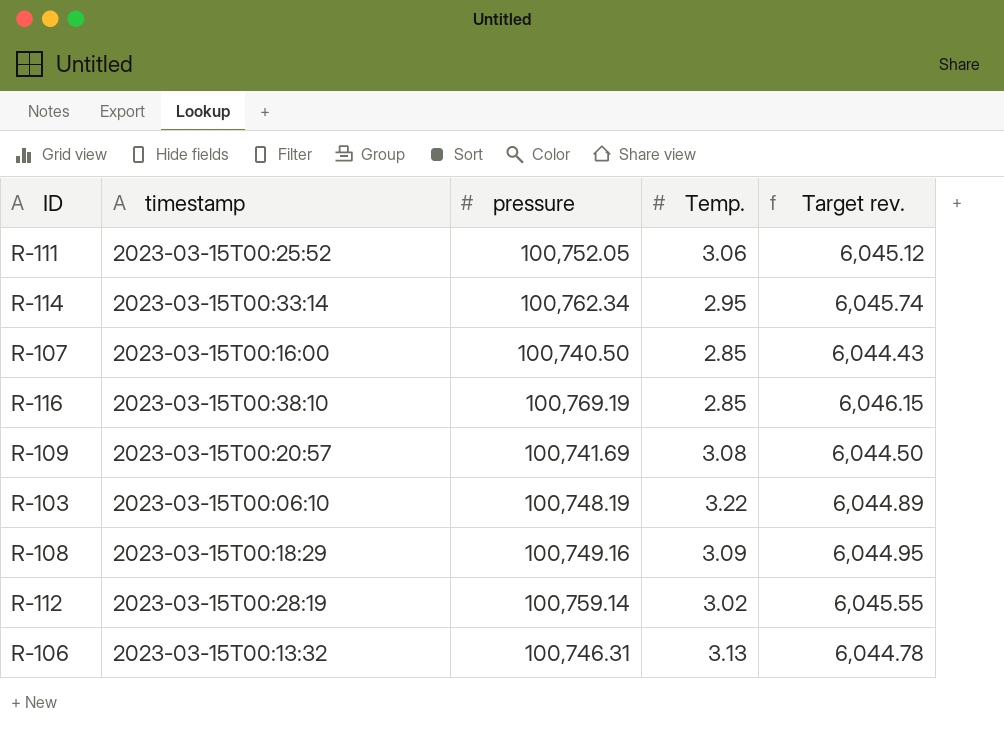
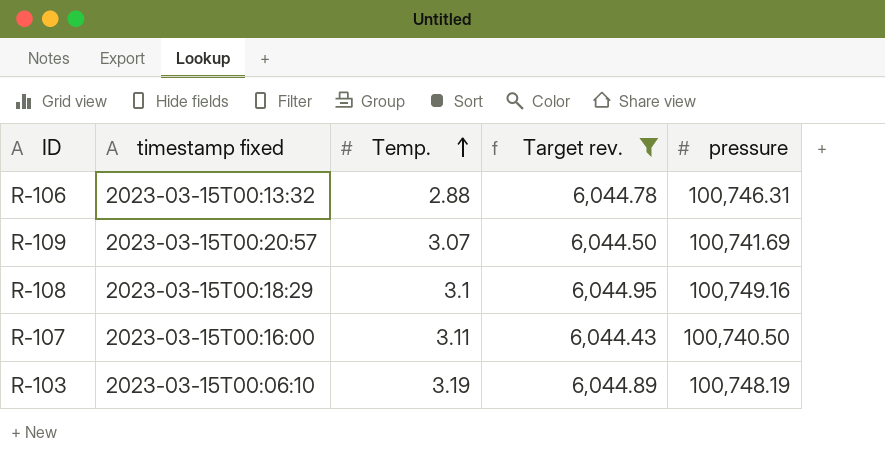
filter: none -> Target rev. <= 6,044.95
row order: none -> Temp. ascending
column name: timestamp -> timestamp fixed
column pressure | position: 3 -> 5
R-106 | Temp.: 3.13 -> 2.88
R-109 | Temp.: 3.08 -> 3.07
R-108 | Temp.: 3.09 -> 3.1
R-107 | Temp.: 2.85 -> 3.11
R-103 | Temp.: 3.22 -> 3.19

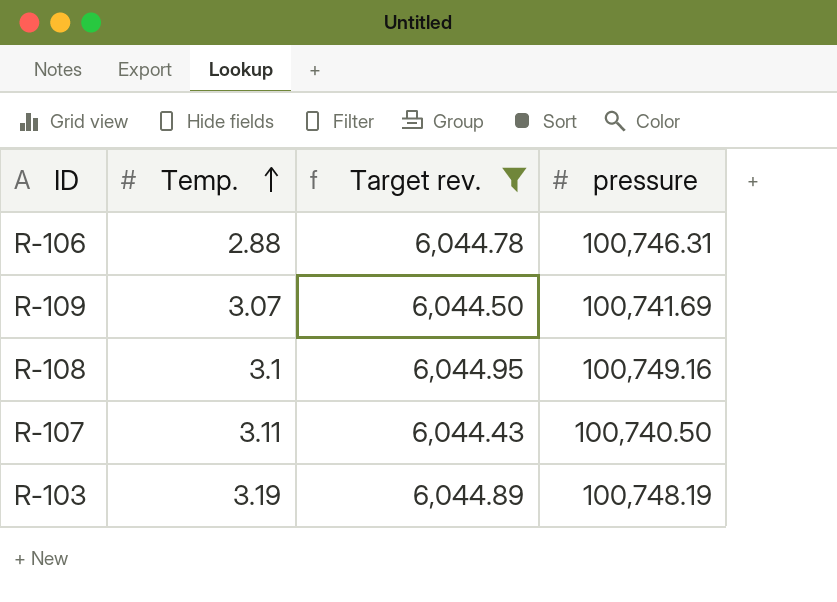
column timestamp fixed | position: 2 -> none

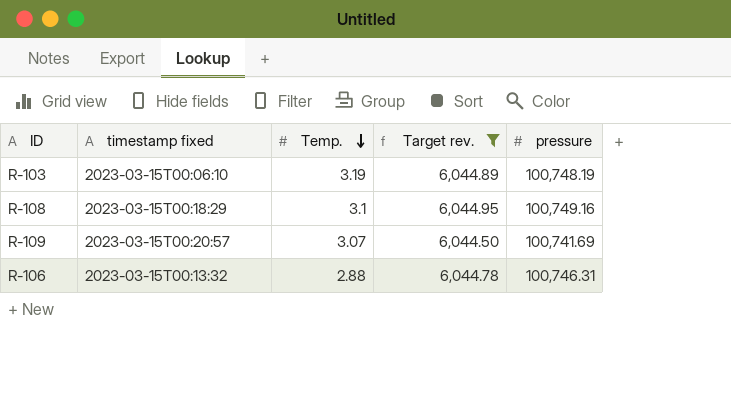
row order: Temp. ascending -> Temp. descending
column timestamp fixed | position: none -> 2
row R-107: 3.11 | 6,044.43 | 100,740.50 -> none

